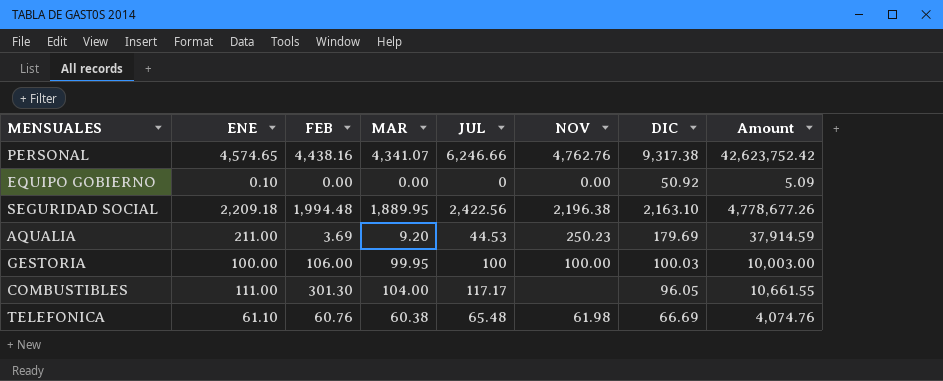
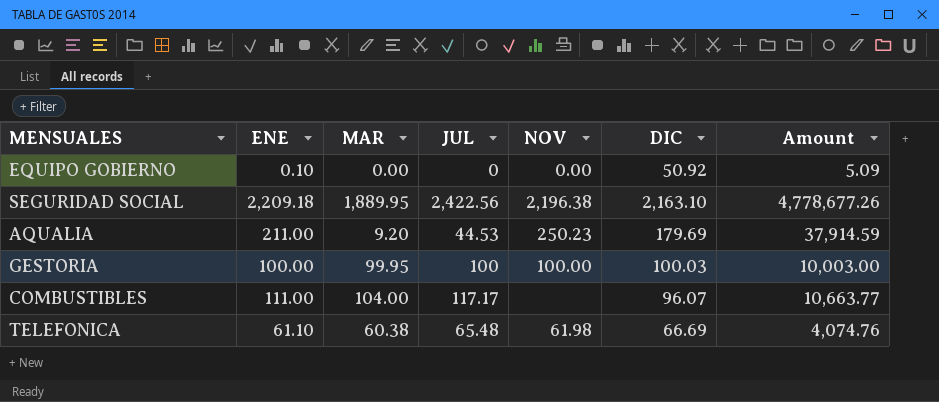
column FEB | position: 3 -> none
row PERSONAL: 4,574.65 | 4,438.16 | 4,341.07 | 6,246.66 | 4,762.76 | 9,317.38 | 42,623,752.42 -> none
COMBUSTIBLES | DIC: 96.05 -> 96.07
COMBUSTIBLES | Amount: 10,661.55 -> 10,663.77

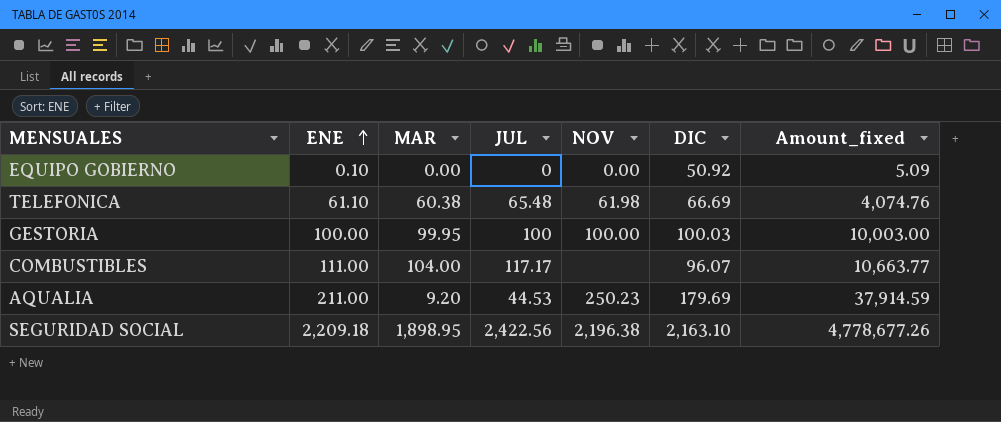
row order: none -> ENE ascending
column name: Amount -> Amount_fixed
SEGURIDAD SOCIAL | MAR: 1,889.95 -> 1,898.95

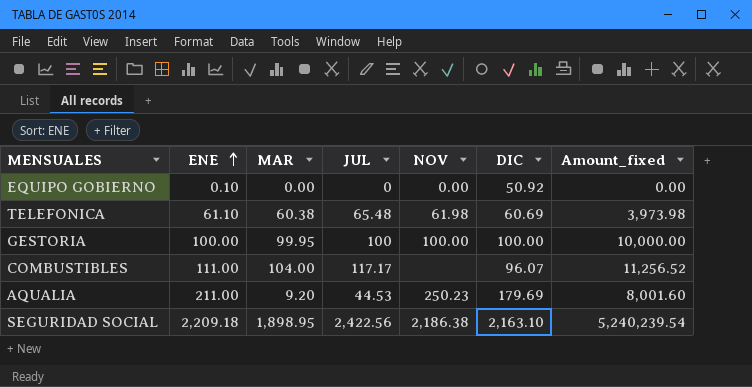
column Amount_fixed | formula: [ENE] * [DIC] -> [JUL] * [DIC]
TELEFONICA | DIC: 66.69 -> 60.69
GESTORIA | DIC: 100.03 -> 100.00
SEGURIDAD SOCIAL | NOV: 2,196.38 -> 2,186.38

